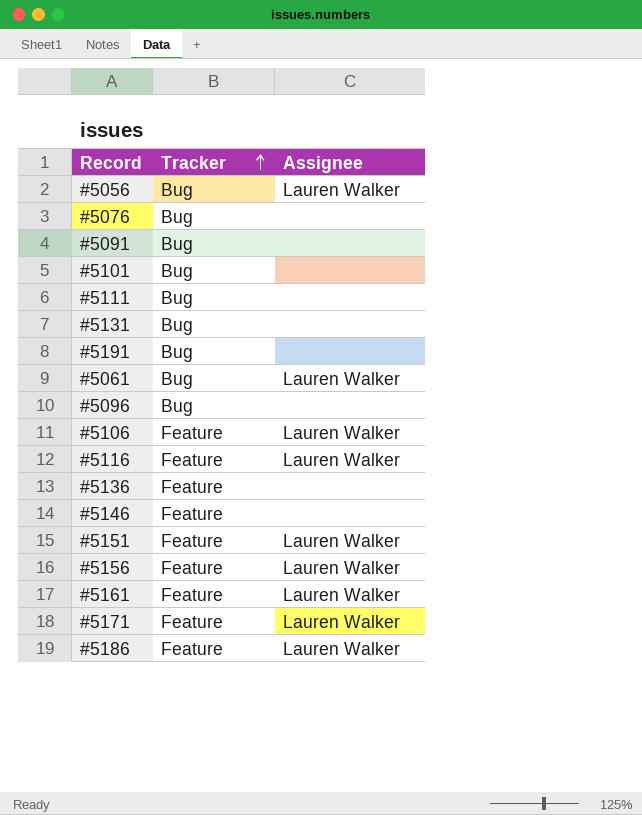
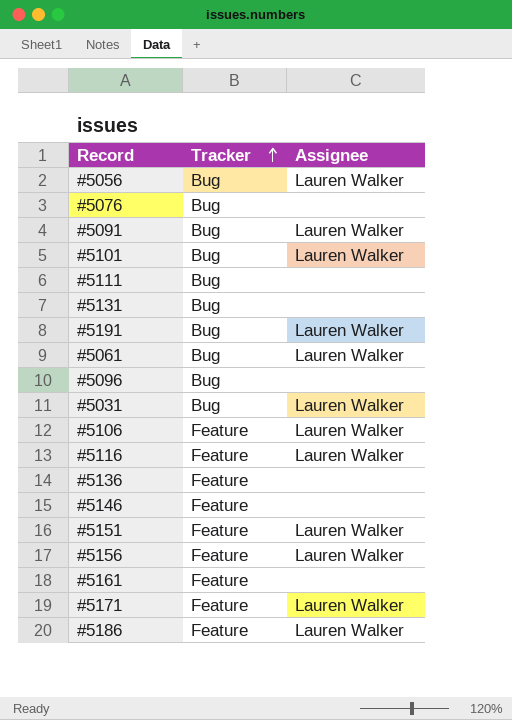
#5091 | Assignee: none -> Lauren Walker
#5101 | Assignee: none -> Lauren Walker
#5191 | Assignee: none -> Lauren Walker
row #5031: none -> Bug | Lauren Walker
#5161 | Assignee: Lauren Walker -> none

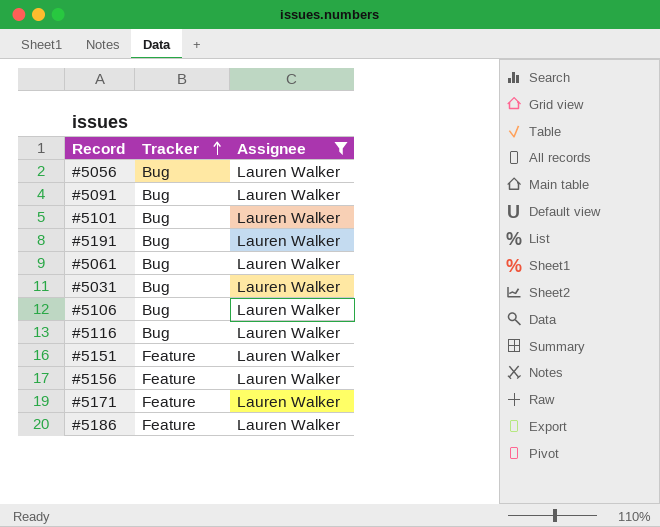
filter: none -> Assignee = Lauren Walker
#5106 | Tracker: Feature -> Bug
#5116 | Tracker: Feature -> Bug

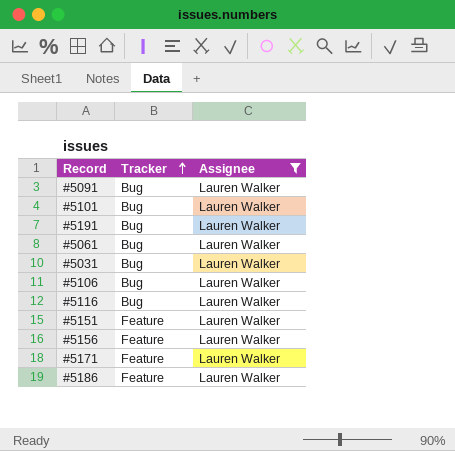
row #5056: Bug | Lauren Walker -> none

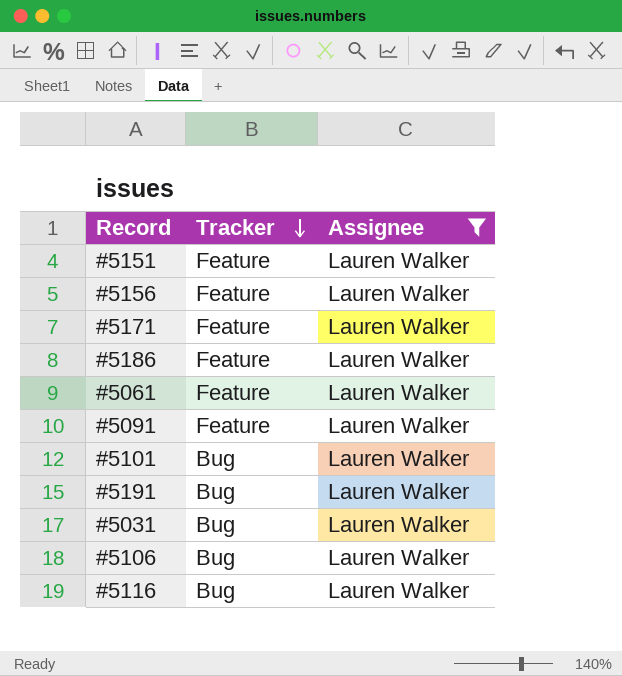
row order: Tracker ascending -> Tracker descending
#5061 | Tracker: Bug -> Feature
#5091 | Tracker: Bug -> Feature

